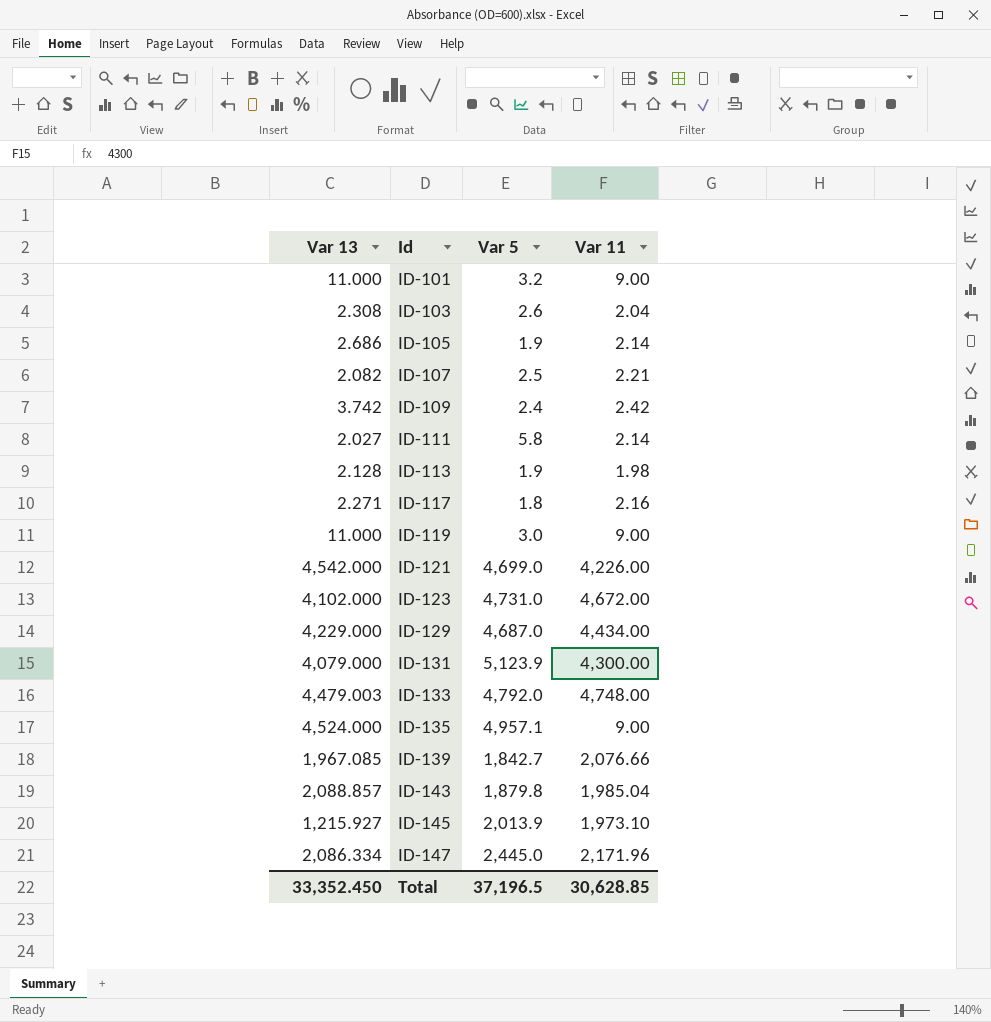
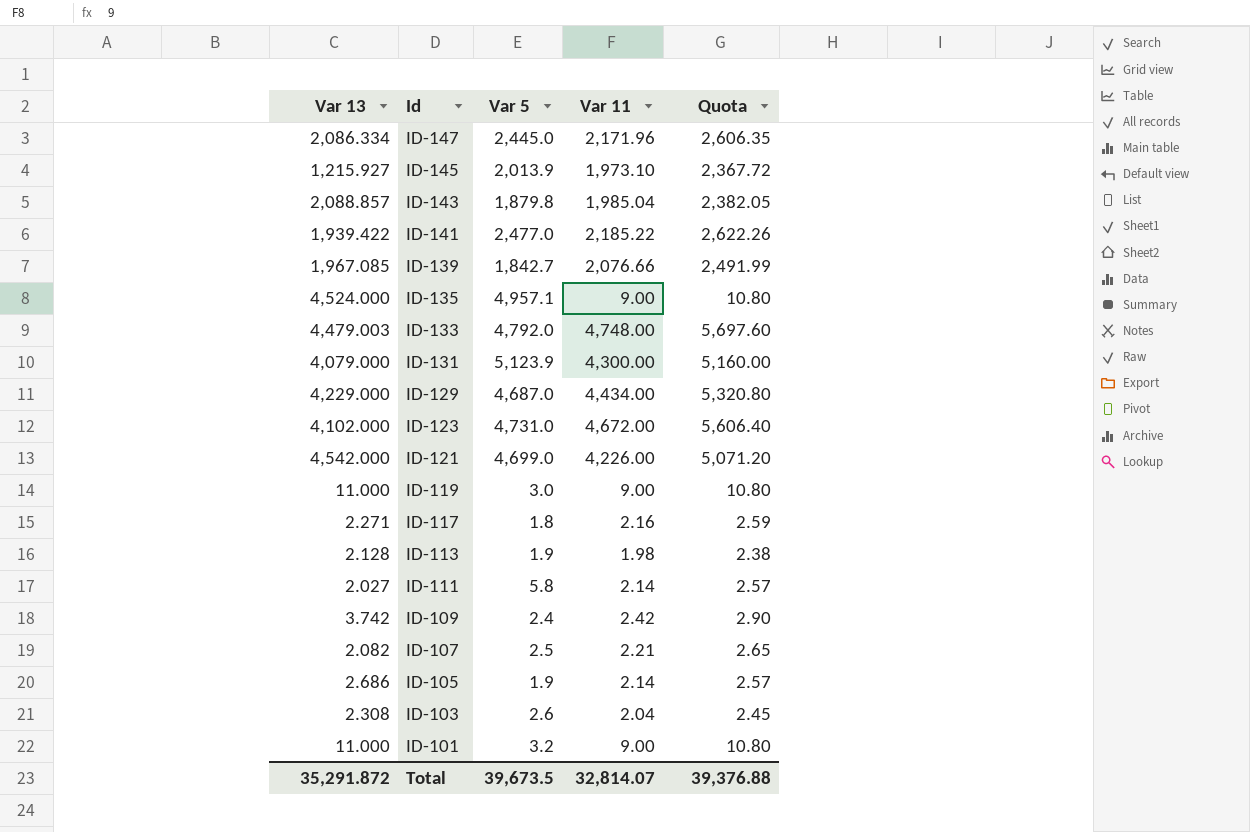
row order: Id ascending -> Id descending
column Quota | formula: none -> [Var 11] * 1.2
row ID-141: none -> 1,939.422 | 2,477.0 | 2,185.22 | 2,622.26
Total | Var 13: 33,352.450 -> 35,291.872
Total | Var 5: 37,196.5 -> 39,673.5
Total | Var 11: 30,628.85 -> 32,814.07

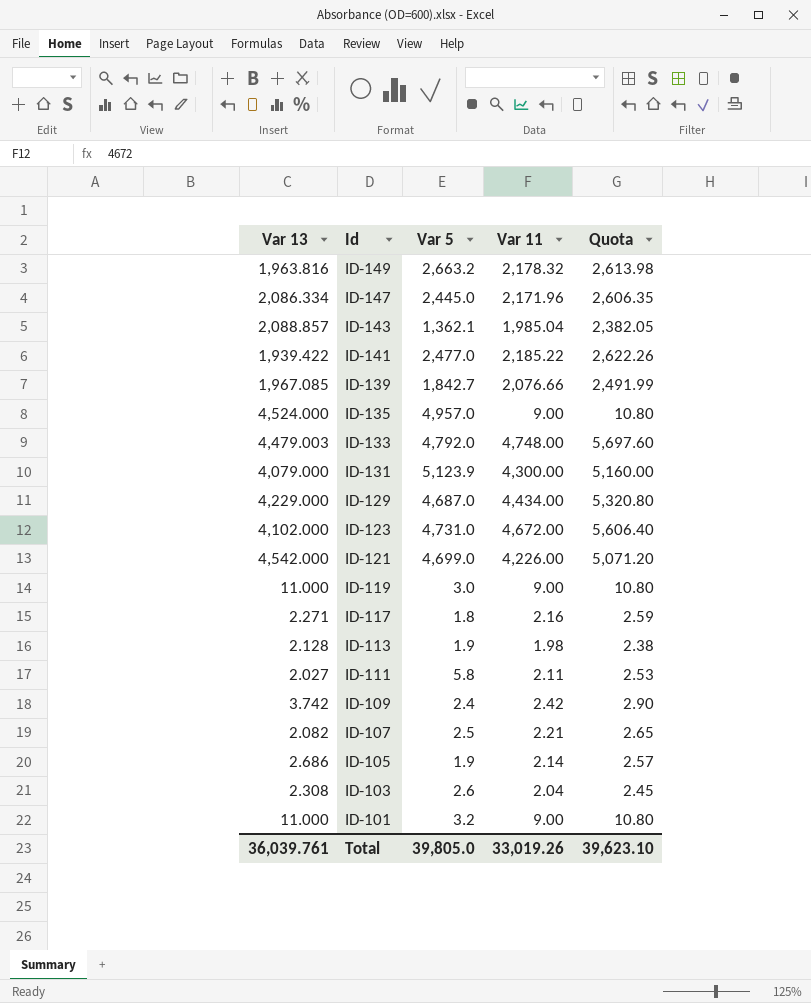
row ID-145: 1,215.927 | 2,013.9 | 1,973.10 | 2,367.72 -> none
row ID-149: none -> 1,963.816 | 2,663.2 | 2,178.32 | 2,613.98
ID-143 | Var 5: 1,879.8 -> 1,362.1
ID-135 | Var 5: 4,957.1 -> 4,957.0
ID-111 | Var 11: 2.14 -> 2.11
ID-111 | Quota: 2.57 -> 2.53
Total | Var 13: 35,291.872 -> 36,039.761
Total | Var 5: 39,673.5 -> 39,805.0
Total | Var 11: 32,814.07 -> 33,019.26
Total | Quota: 39,376.88 -> 39,623.10

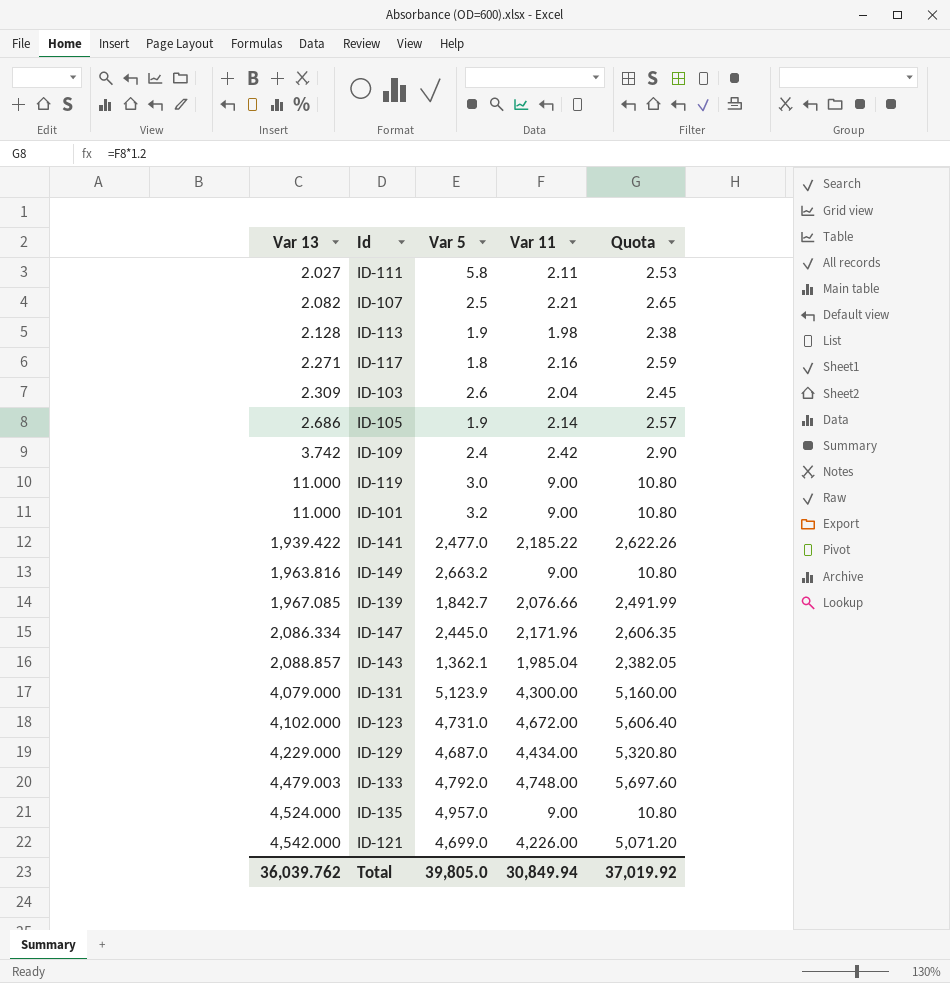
row order: Id descending -> Var 13 ascending
ID-103 | Var 13: 2.308 -> 2.309
ID-149 | Var 11: 2,178.32 -> 9.00
ID-149 | Quota: 2,613.98 -> 10.80
Total | Var 13: 36,039.761 -> 36,039.762
Total | Var 11: 33,019.26 -> 30,849.94
Total | Quota: 39,623.10 -> 37,019.92

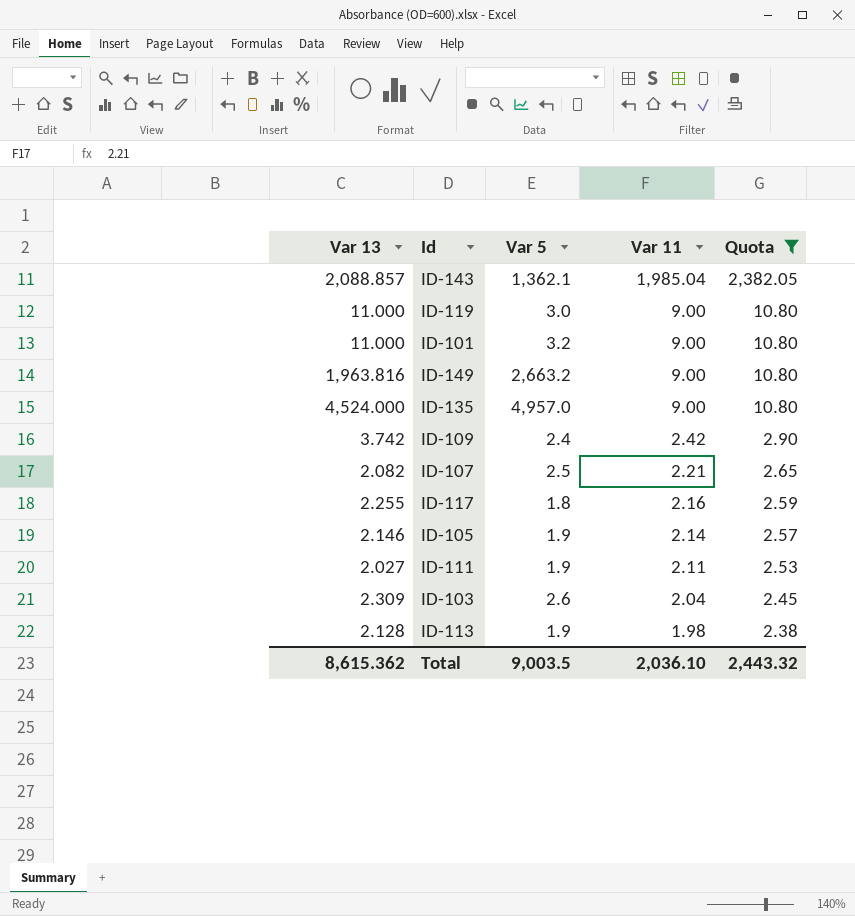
filter: none -> Quota <= 2,382.05
row order: Var 13 ascending -> Var 11 descending
ID-117 | Var 13: 2.271 -> 2.255
ID-105 | Var 13: 2.686 -> 2.146
ID-111 | Var 5: 5.8 -> 1.9
Total | Var 13: 36,039.762 -> 8,615.362
Total | Var 5: 39,805.0 -> 9,003.5
Total | Var 11: 30,849.94 -> 2,036.10
Total | Quota: 37,019.92 -> 2,443.32

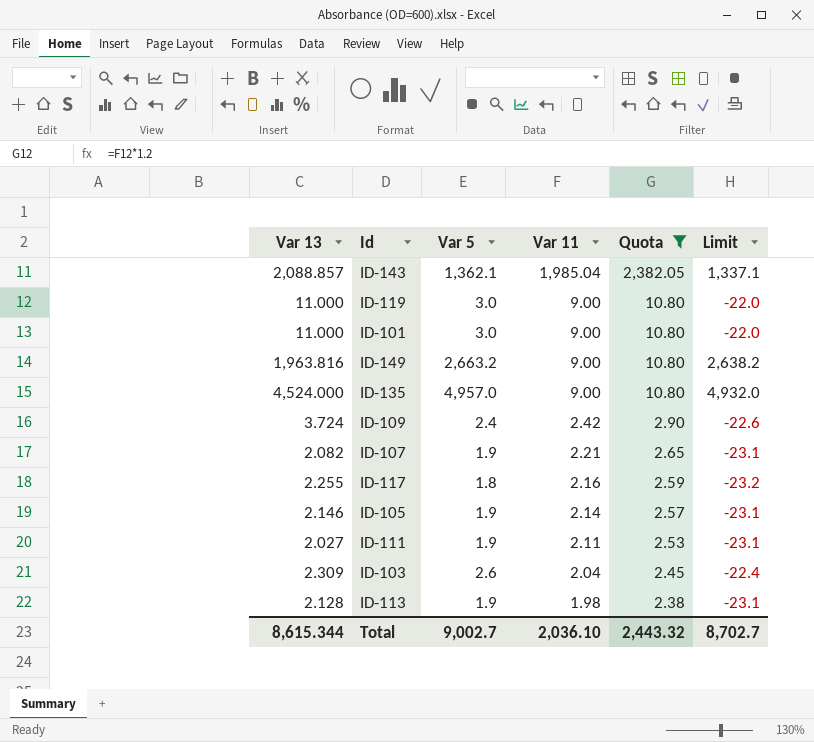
column Limit | formula: none -> [Var 5] - 25
ID-101 | Var 5: 3.2 -> 3.0
ID-109 | Var 13: 3.742 -> 3.724
ID-107 | Var 5: 2.5 -> 1.9
Total | Var 13: 8,615.362 -> 8,615.344
Total | Var 5: 9,003.5 -> 9,002.7

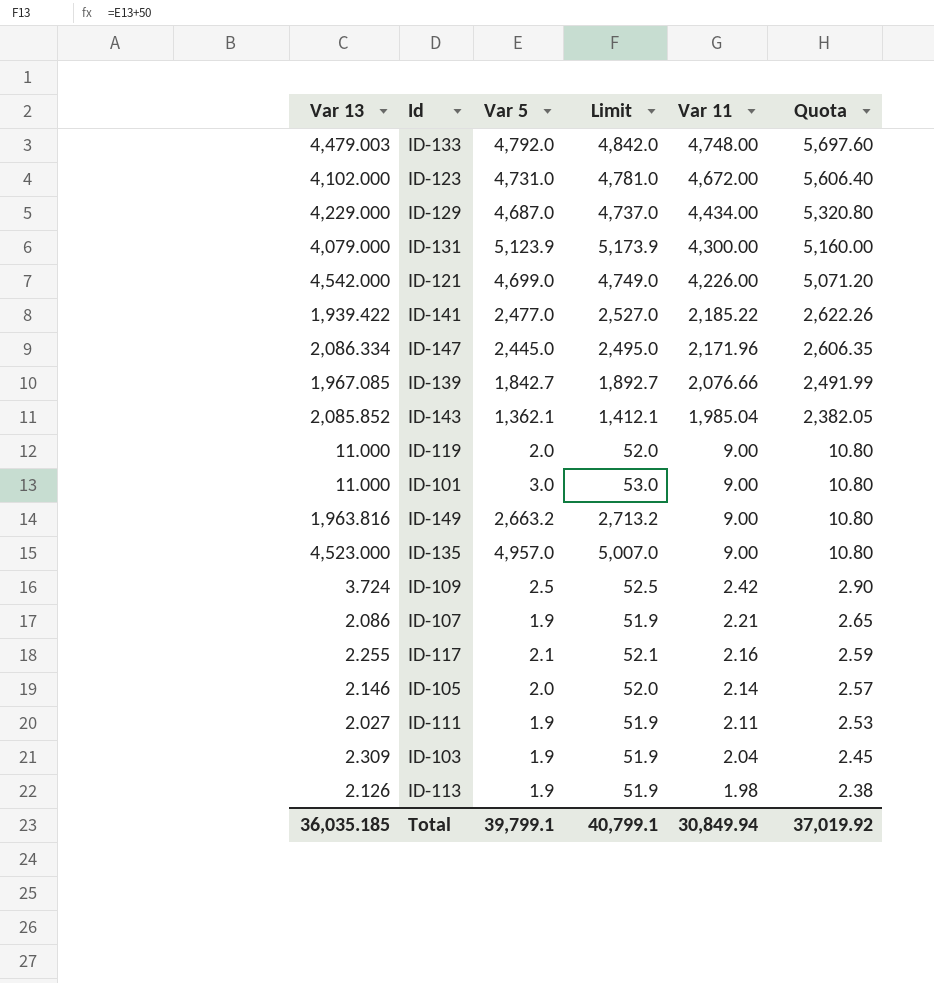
filter: Quota <= 2,382.05 -> none
column Limit | formula: [Var 5] - 25 -> [Var 5] + 50
column Limit | position: 6 -> 4
ID-143 | Var 13: 2,088.857 -> 2,085.852
ID-119 | Var 5: 3.0 -> 2.0
ID-135 | Var 13: 4,524.000 -> 4,523.000
ID-109 | Var 5: 2.4 -> 2.5
ID-107 | Var 13: 2.082 -> 2.086
ID-117 | Var 5: 1.8 -> 2.1
ID-105 | Var 5: 1.9 -> 2.0
ID-103 | Var 5: 2.6 -> 1.9
ID-113 | Var 13: 2.128 -> 2.126
Total | Var 13: 8,615.344 -> 36,035.185
Total | Var 5: 9,002.7 -> 39,799.1
Total | Limit: 8,702.7 -> 40,799.1
Total | Var 11: 2,036.10 -> 30,849.94
Total | Quota: 2,443.32 -> 37,019.92

